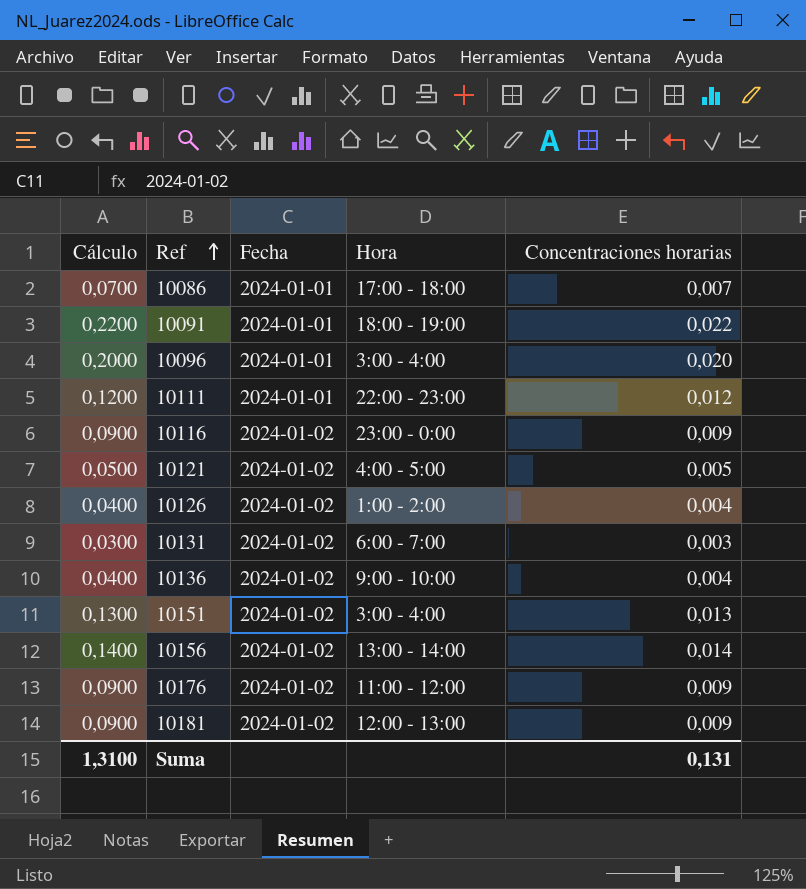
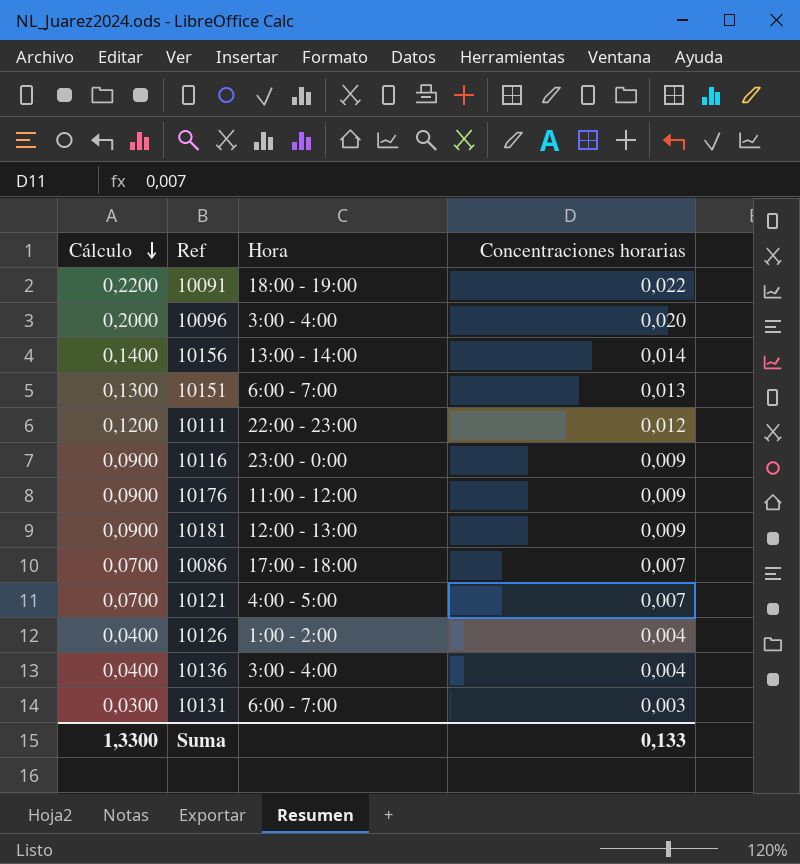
row order: Ref ascending -> Cálculo descending
column Fecha | position: 3 -> none
10151 | Hora: 3:00 - 4:00 -> 6:00 - 7:00
10121 | Cálculo: 0,0500 -> 0,0700
10121 | Concentraciones horarias: 0,005 -> 0,007
10136 | Hora: 9:00 - 10:00 -> 3:00 - 4:00
Suma | Cálculo: 1,3100 -> 1,3300
Suma | Concentraciones horarias: 0,131 -> 0,133

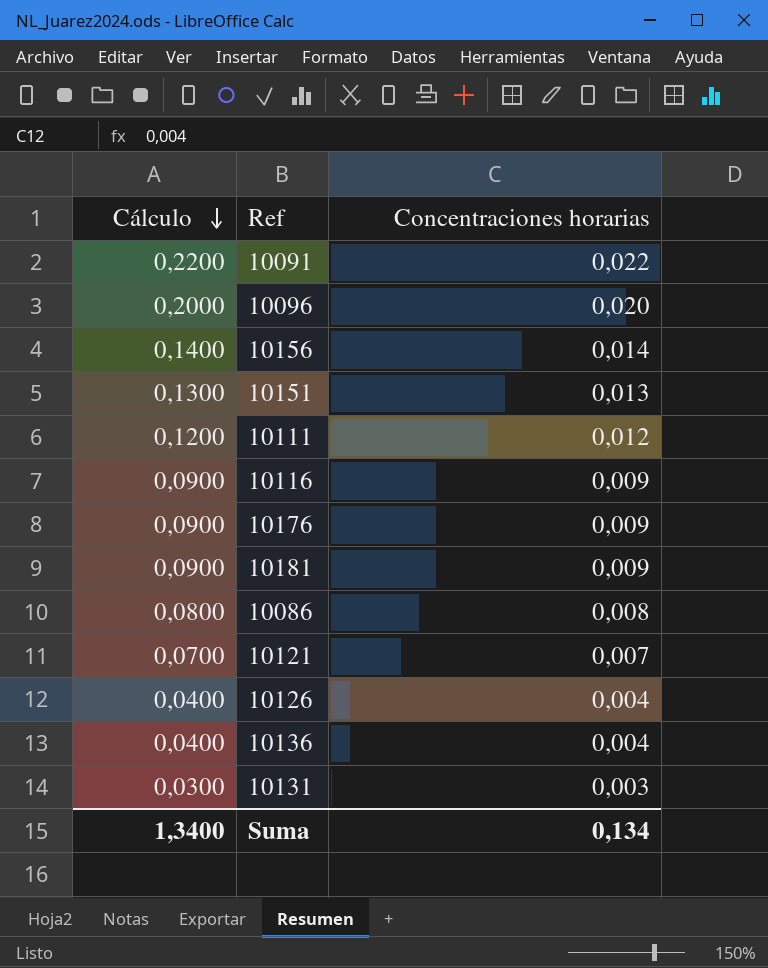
column Hora | position: 3 -> none
10086 | Cálculo: 0,0700 -> 0,0800
10086 | Concentraciones horarias: 0,007 -> 0,008
Suma | Cálculo: 1,3300 -> 1,3400
Suma | Concentraciones horarias: 0,133 -> 0,134

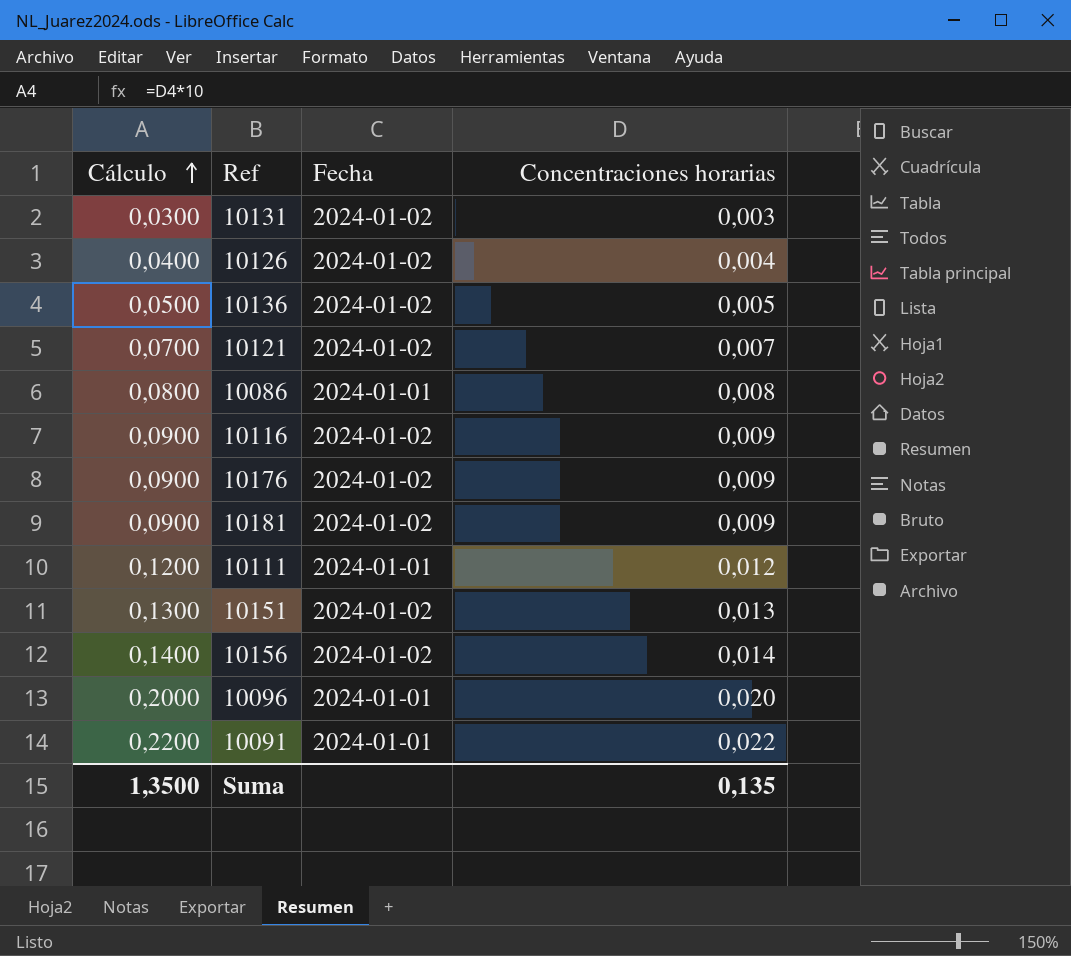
row order: Cálculo descending -> Cálculo ascending
column Fecha | position: none -> 3
10136 | Cálculo: 0,0400 -> 0,0500
10136 | Concentraciones horarias: 0,004 -> 0,005
Suma | Cálculo: 1,3400 -> 1,3500
Suma | Concentraciones horarias: 0,134 -> 0,135

